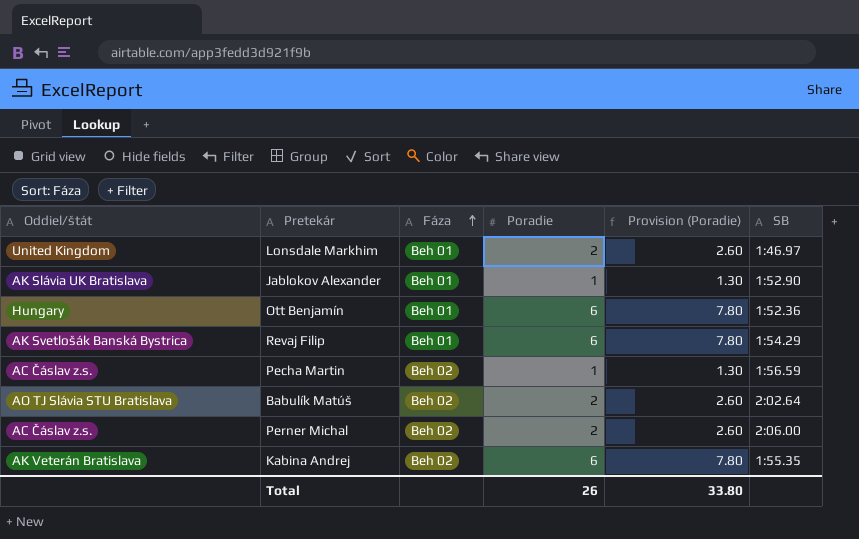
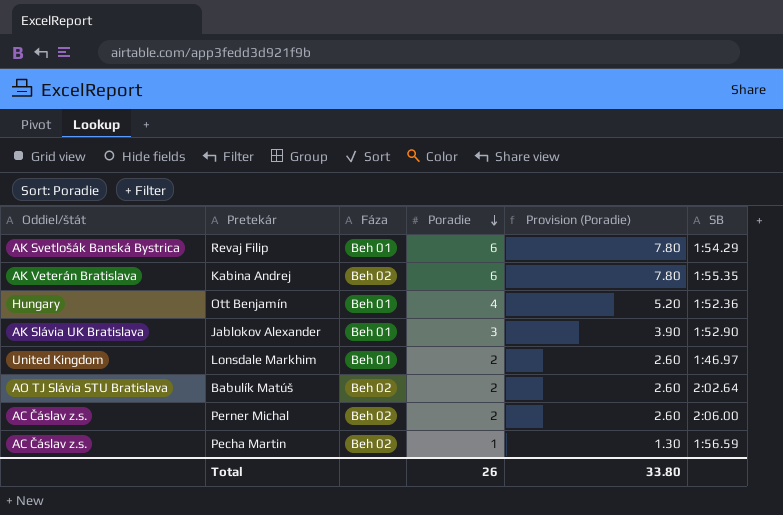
row order: Fáza ascending -> Poradie descending
Ott Benjamín | Poradie: 6 -> 4
Ott Benjamín | Provision (Poradie): 7.80 -> 5.20
Jablokov Alexander | Poradie: 1 -> 3
Jablokov Alexander | Provision (Poradie): 1.30 -> 3.90

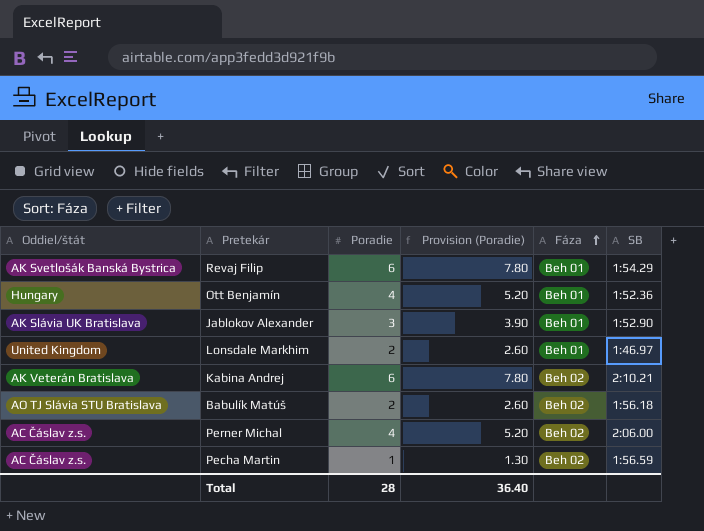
row order: Poradie descending -> Fáza ascending
column Fáza | position: 3 -> 5
Kabina Andrej | SB: 1:55.35 -> 2:10.21
Babulík Matúš | SB: 2:02.64 -> 1:56.18
Perner Michal | Poradie: 2 -> 4
Perner Michal | Provision (Poradie): 2.60 -> 5.20
Total | Poradie: 26 -> 28
Total | Provision (Poradie): 33.80 -> 36.40

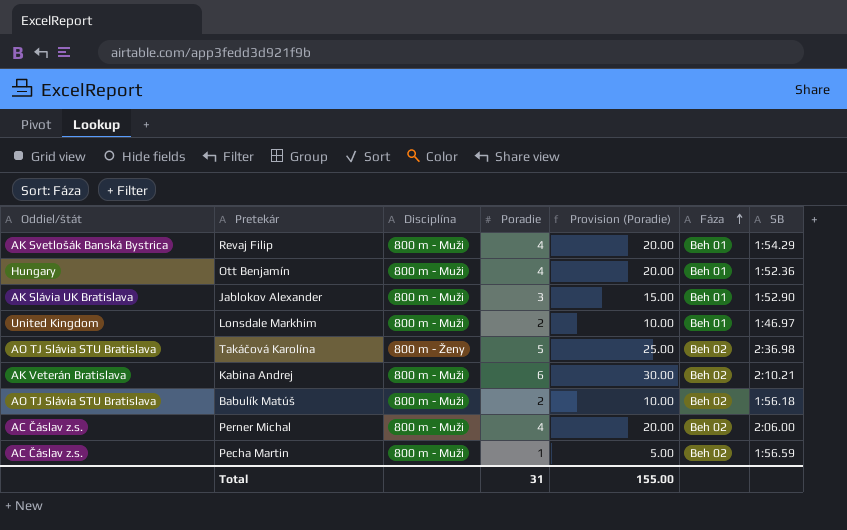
column Disciplína | position: none -> 3
column Provision (Poradie) | formula: [Poradie] * 1.3 -> [Poradie] * 5
Revaj Filip | Poradie: 6 -> 4
row Takáčová Karolína: none -> AO TJ Slávia STU Bratislava | 800 m - Ženy | 5 | 25.00 | Beh 02 | 2:36.98
Total | Poradie: 28 -> 31
Total | Provision (Poradie): 36.40 -> 155.00

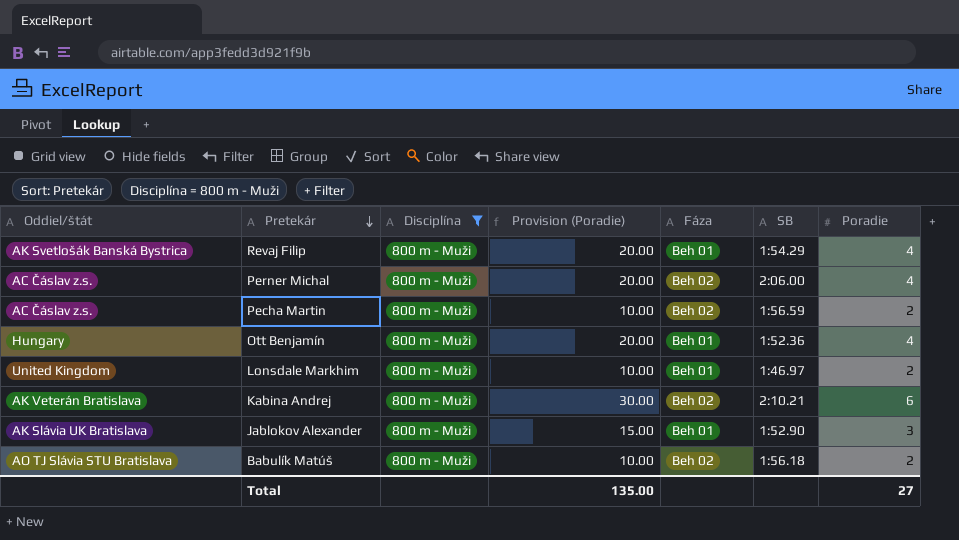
filter: none -> Disciplína = 800 m - Muži
row order: Fáza ascending -> Pretekár descending
column Poradie | position: 4 -> 7
Pecha Martin | Provision (Poradie): 5.00 -> 10.00
Pecha Martin | Poradie: 1 -> 2
Total | Provision (Poradie): 155.00 -> 135.00
Total | Poradie: 31 -> 27

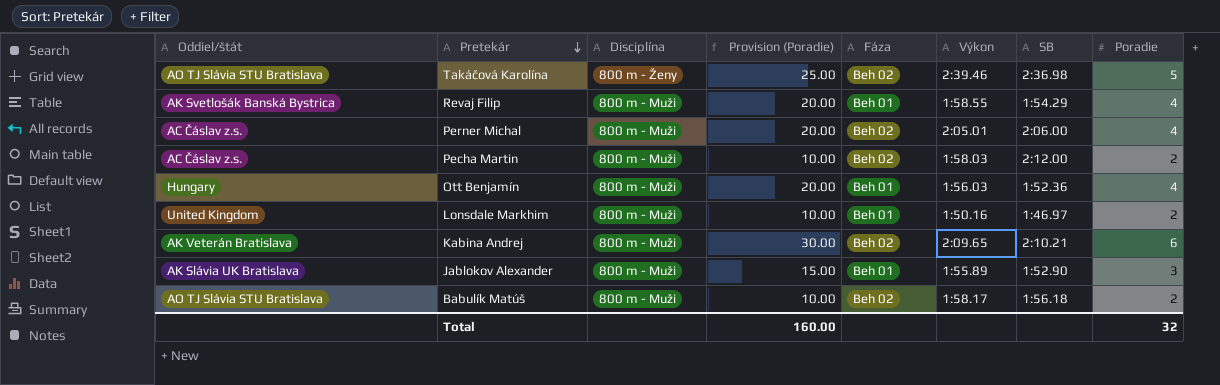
filter: Disciplína = 800 m - Muži -> none
column Výkon | position: none -> 6
Pecha Martin | SB: 1:56.59 -> 2:12.00
Total | Provision (Poradie): 135.00 -> 160.00
Total | Poradie: 27 -> 32

